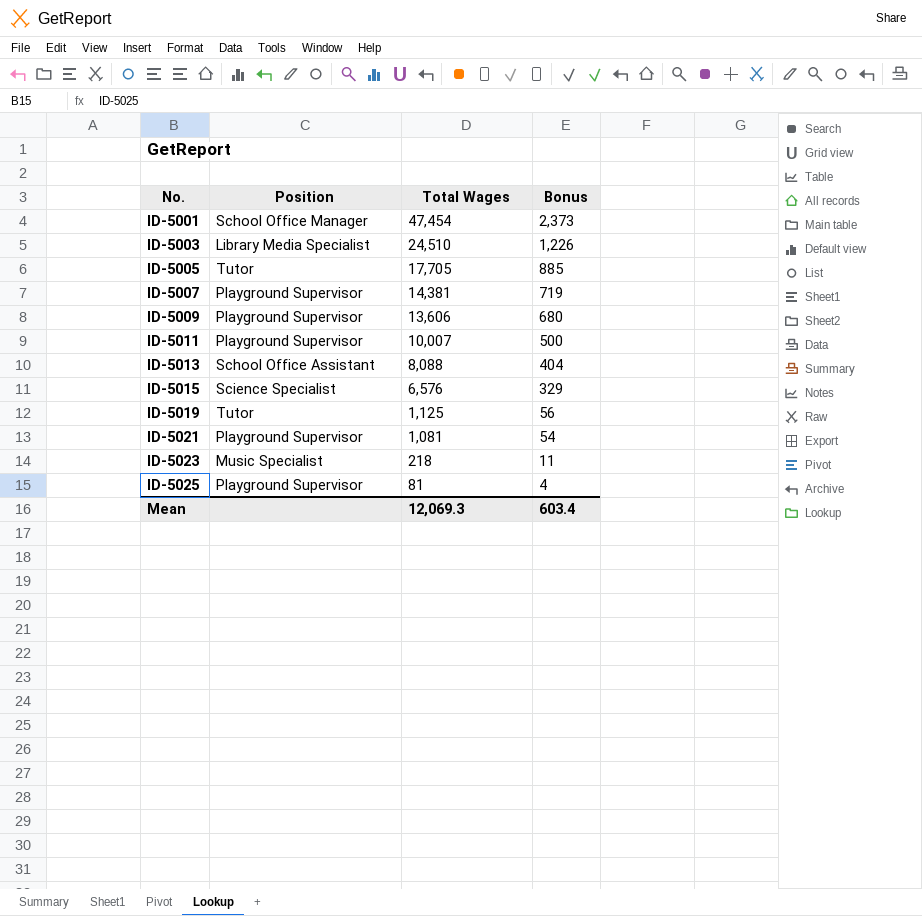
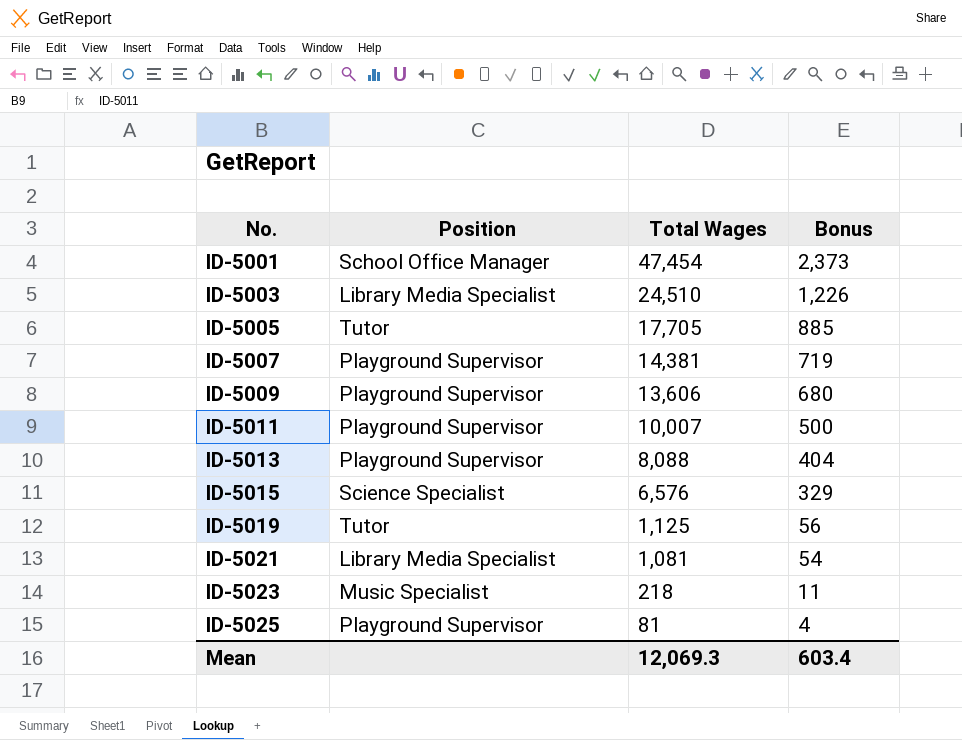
ID-5013 | Position: School Office Assistant -> Playground Supervisor
ID-5021 | Position: Playground Supervisor -> Library Media Specialist

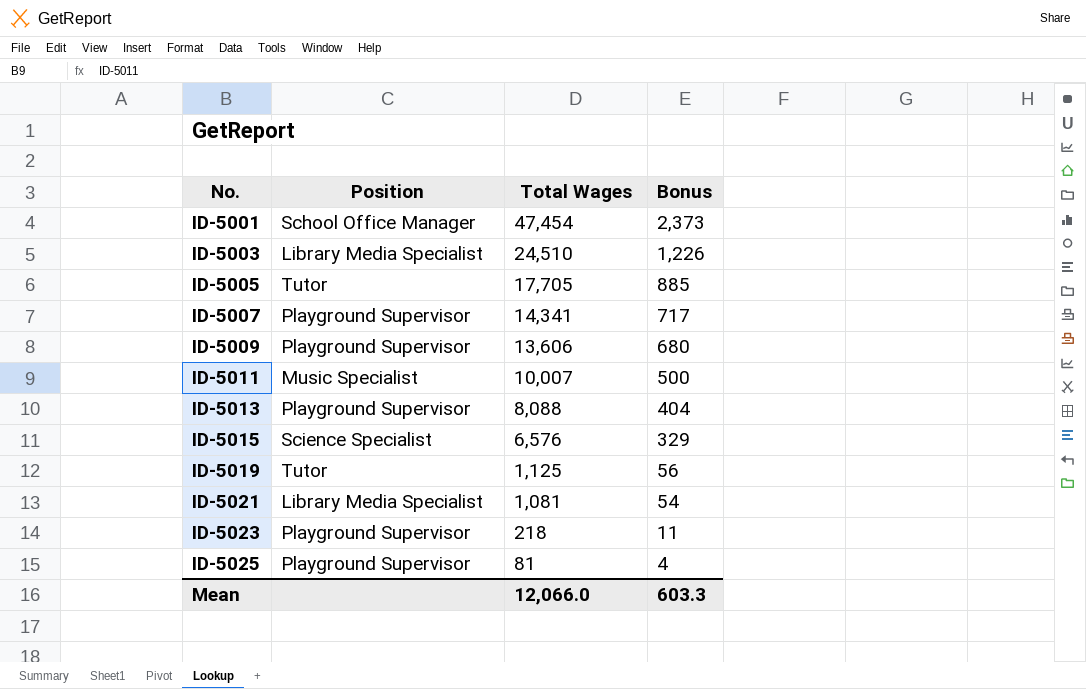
ID-5007 | Total Wages: 14,381 -> 14,341
ID-5007 | Bonus: 719 -> 717
ID-5011 | Position: Playground Supervisor -> Music Specialist
ID-5023 | Position: Music Specialist -> Playground Supervisor
Mean | Total Wages: 12,069.3 -> 12,066.0
Mean | Bonus: 603.4 -> 603.3

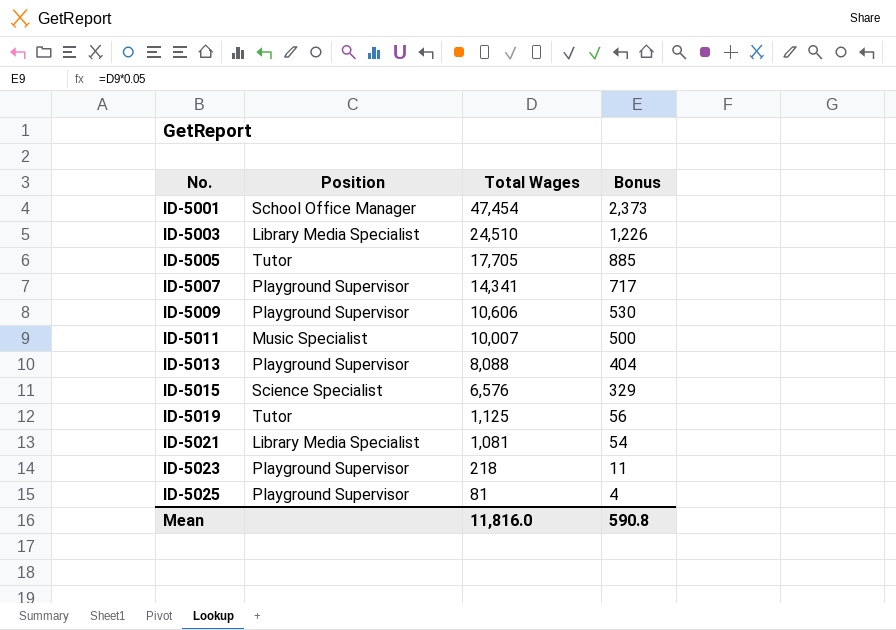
ID-5009 | Total Wages: 13,606 -> 10,606
ID-5009 | Bonus: 680 -> 530
Mean | Total Wages: 12,066.0 -> 11,816.0
Mean | Bonus: 603.3 -> 590.8

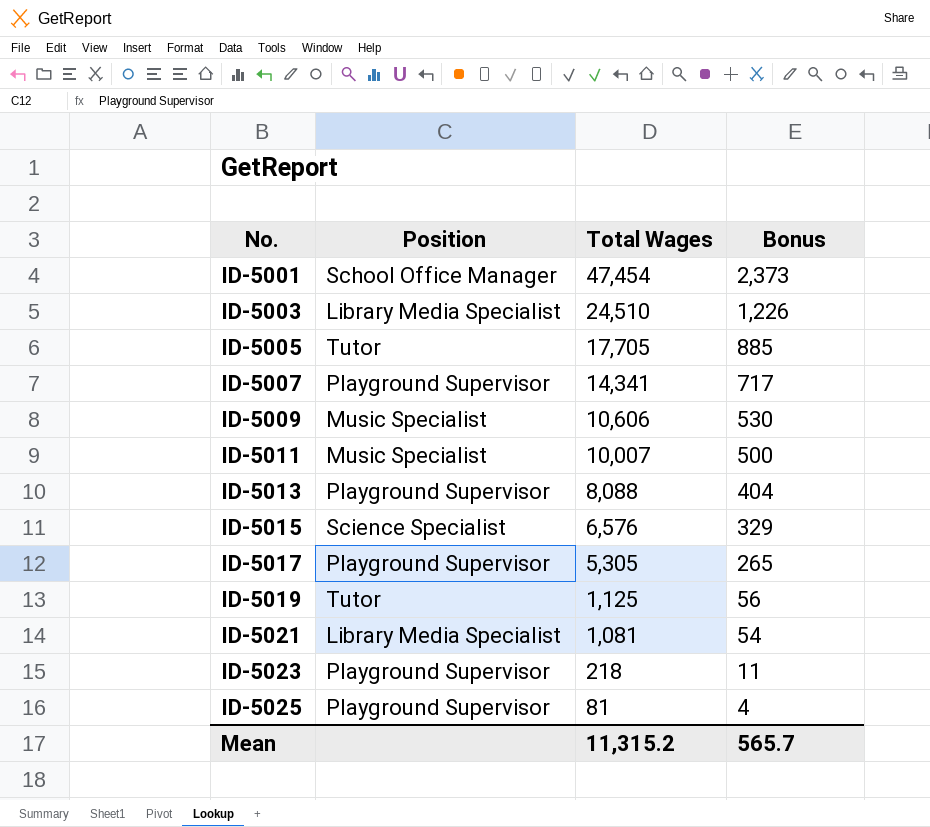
ID-5009 | Position: Playground Supervisor -> Music Specialist
row ID-5017: none -> Playground Supervisor | 5,305 | 265
Mean | Total Wages: 11,816.0 -> 11,315.2
Mean | Bonus: 590.8 -> 565.7

